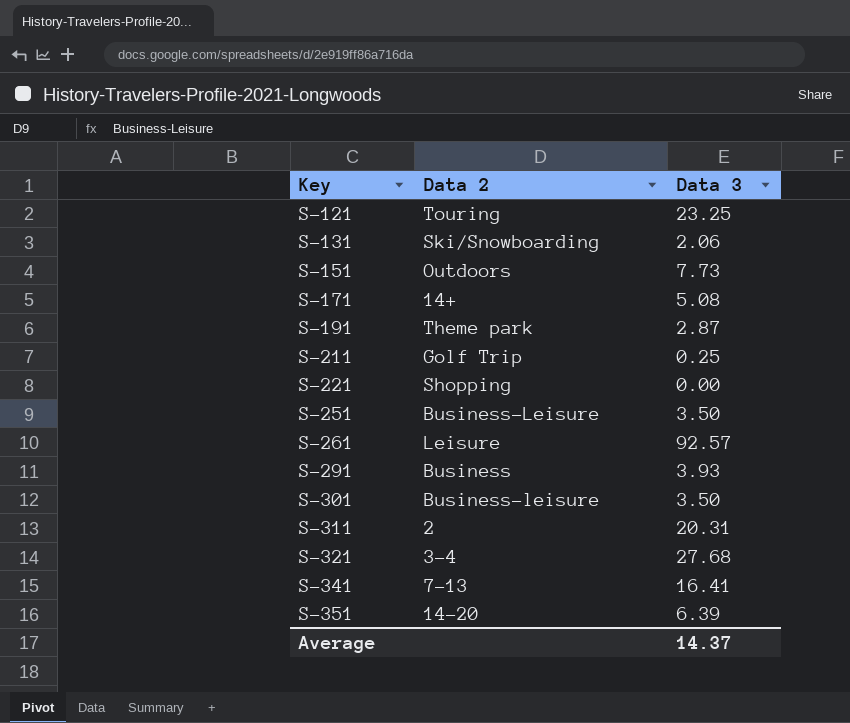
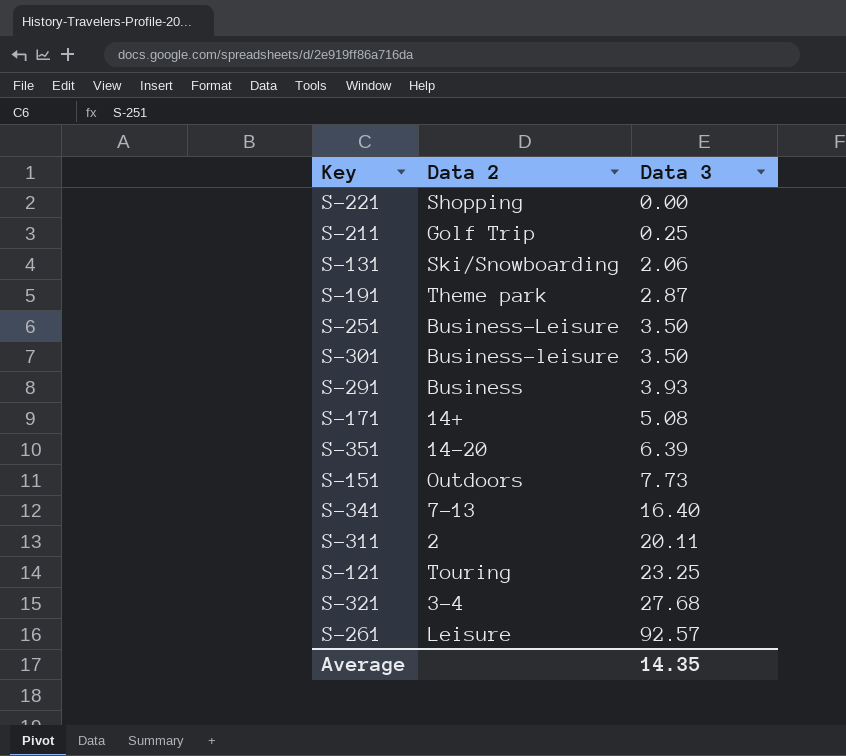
row order: Key ascending -> Data 3 ascending
S-341 | Data 3: 16.41 -> 16.40
S-311 | Data 3: 20.31 -> 20.11
Average | Data 3: 14.37 -> 14.35

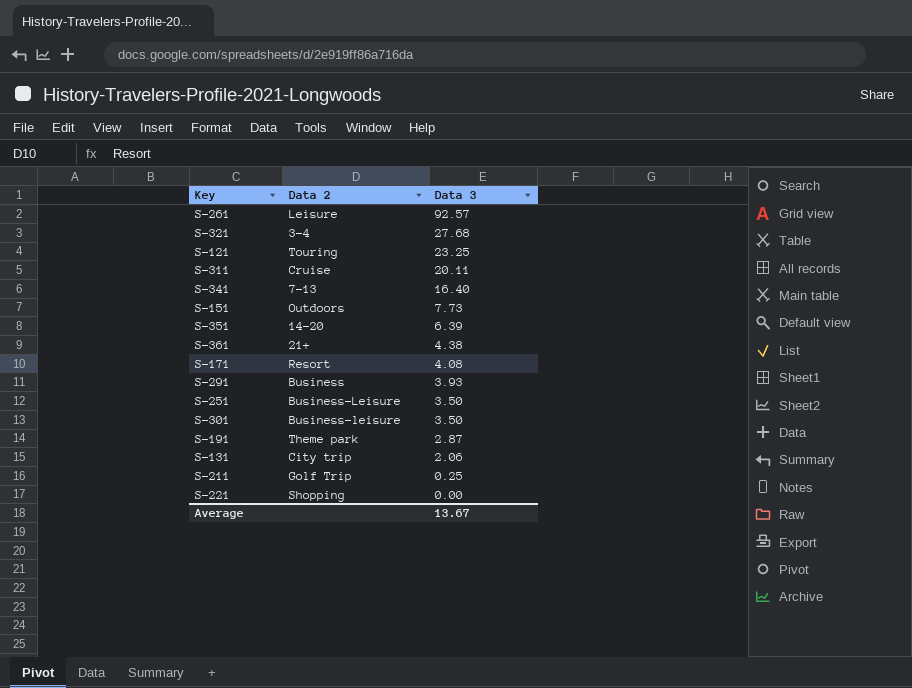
row order: Data 3 ascending -> Data 3 descending
S-311 | Data 2: 2 -> Cruise
row S-361: none -> 21+ | 4.38
S-171 | Data 2: 14+ -> Resort
S-171 | Data 3: 5.08 -> 4.08
S-131 | Data 2: Ski/Snowboarding -> City trip
Average | Data 3: 14.35 -> 13.67

